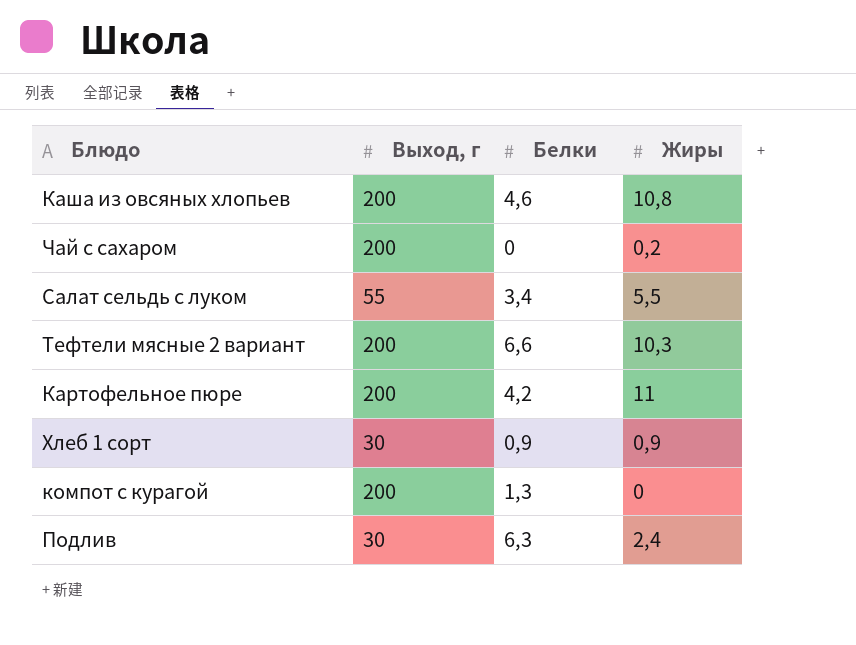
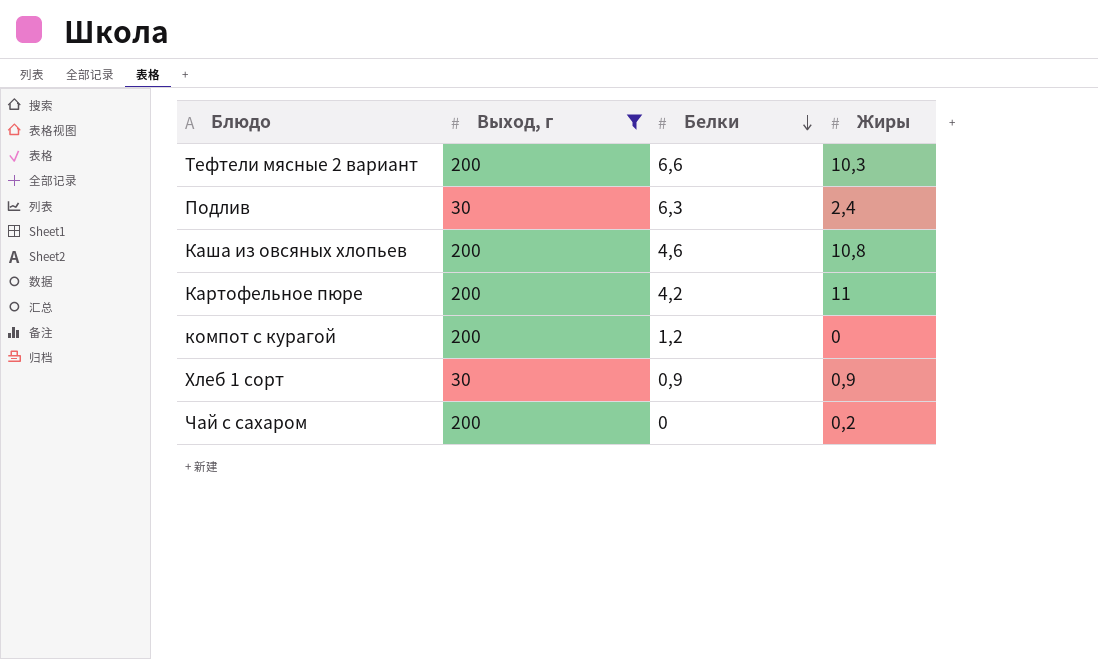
filter: none -> Выход, г != 55
row order: none -> Белки descending
компот с курагой | Белки: 1,3 -> 1,2

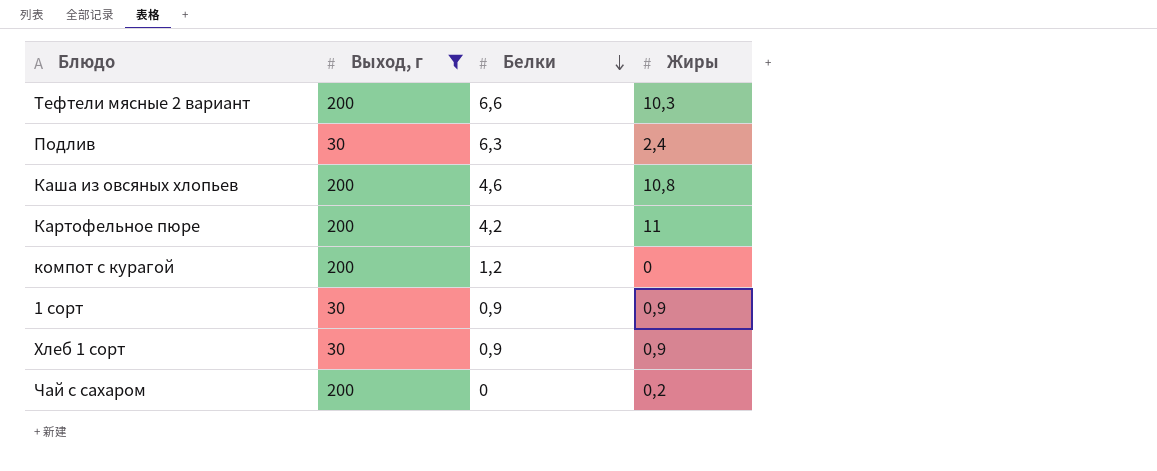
row 1 сорт: none -> 30 | 0,9 | 0,9

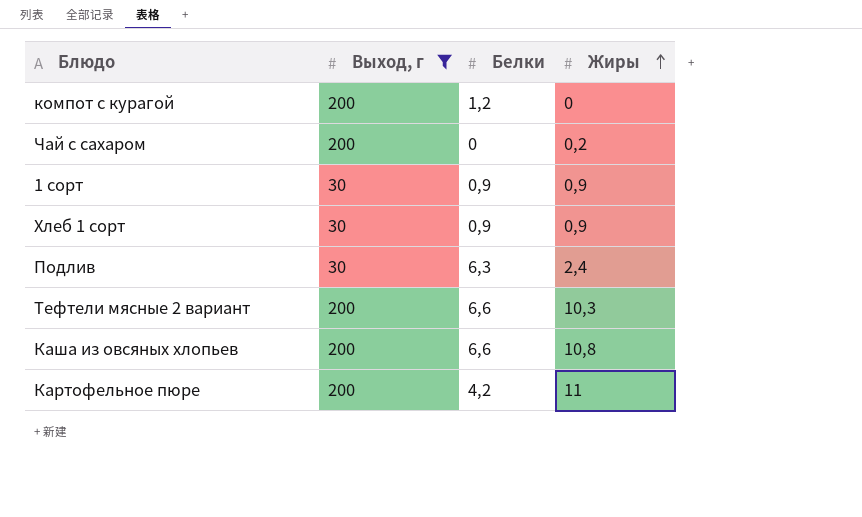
row order: Белки descending -> Жиры ascending
Каша из овсяных хлопьев | Белки: 4,6 -> 6,6

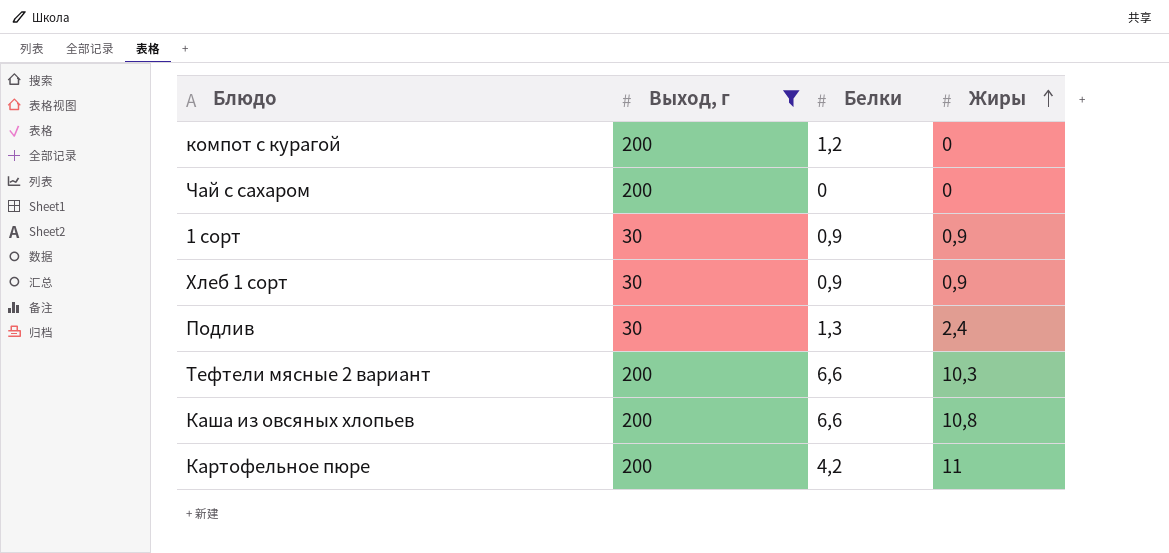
Чай с сахаром | Жиры: 0,2 -> 0
Подлив | Белки: 6,3 -> 1,3

